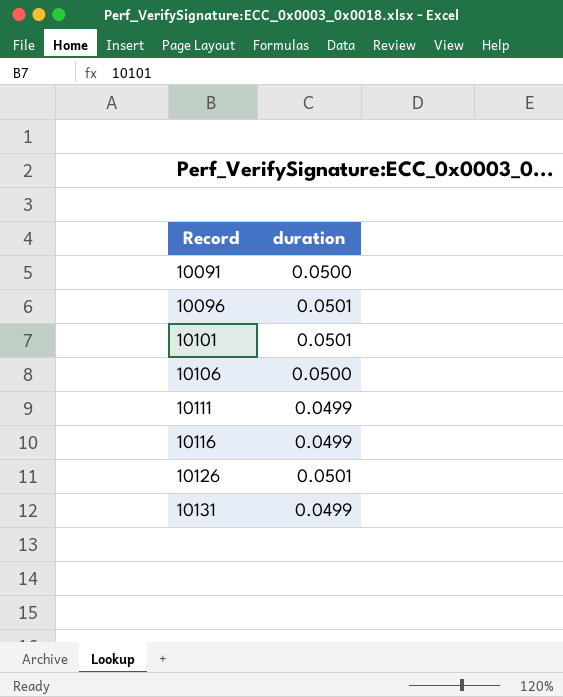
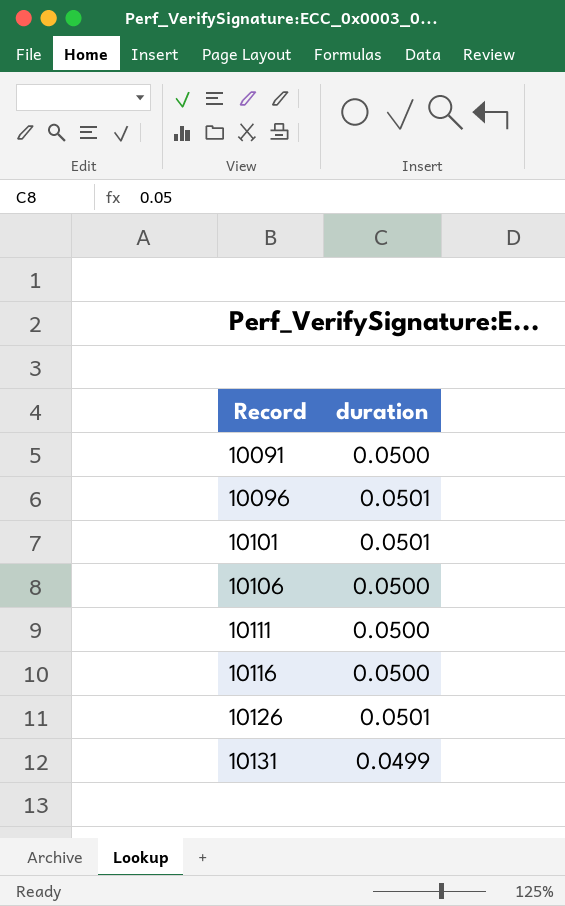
10111 | duration: 0.0499 -> 0.0500
10116 | duration: 0.0499 -> 0.0500

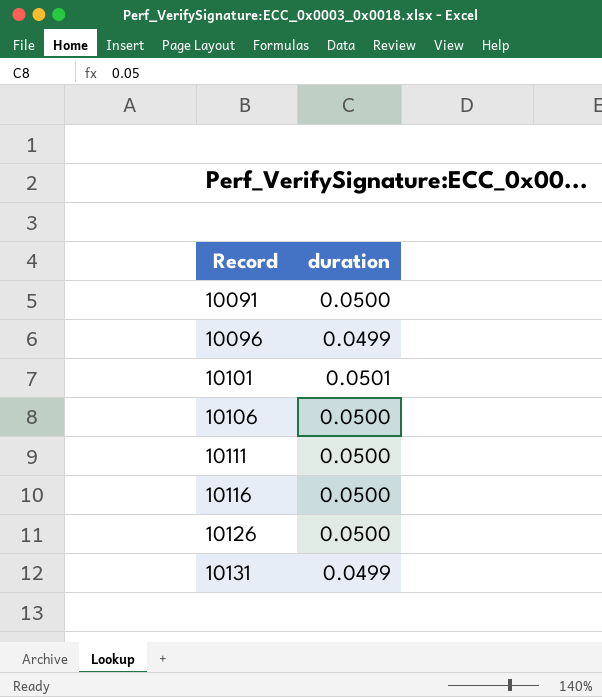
10096 | duration: 0.0501 -> 0.0499
10126 | duration: 0.0501 -> 0.0500

